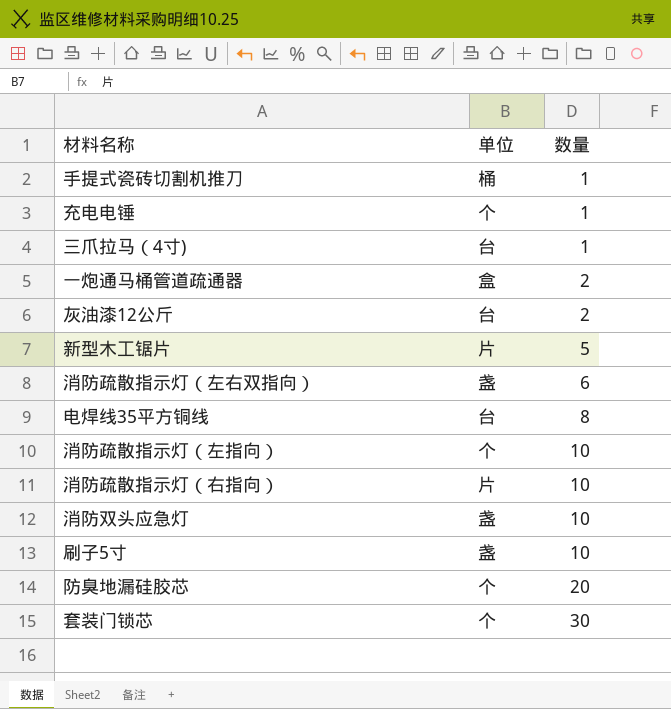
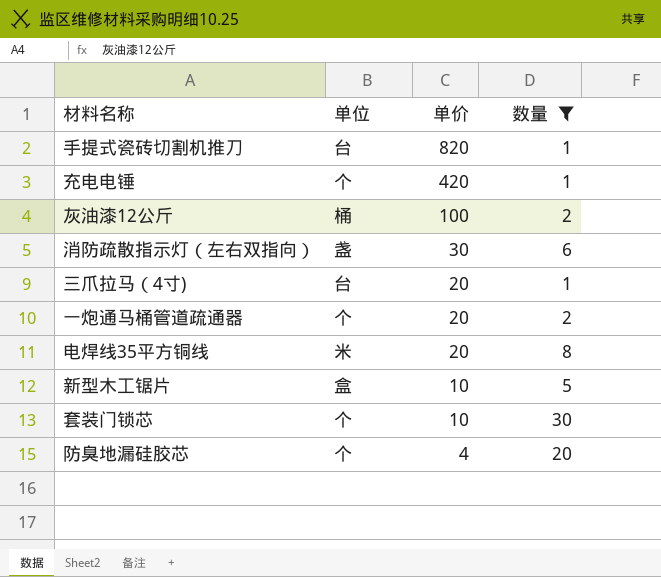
filter: none -> 数量 != 10
row order: 数量 ascending -> 单价 descending
column 单价 | position: none -> 3
手提式瓷砖切割机推刀 | 单位: 桶 -> 台
灰油漆12公斤 | 单位: 台 -> 桶
一炮通马桶管道疏通器 | 单位: 盒 -> 个
电焊线35平方铜线 | 单位: 台 -> 米
新型木工锯片 | 单位: 片 -> 盒

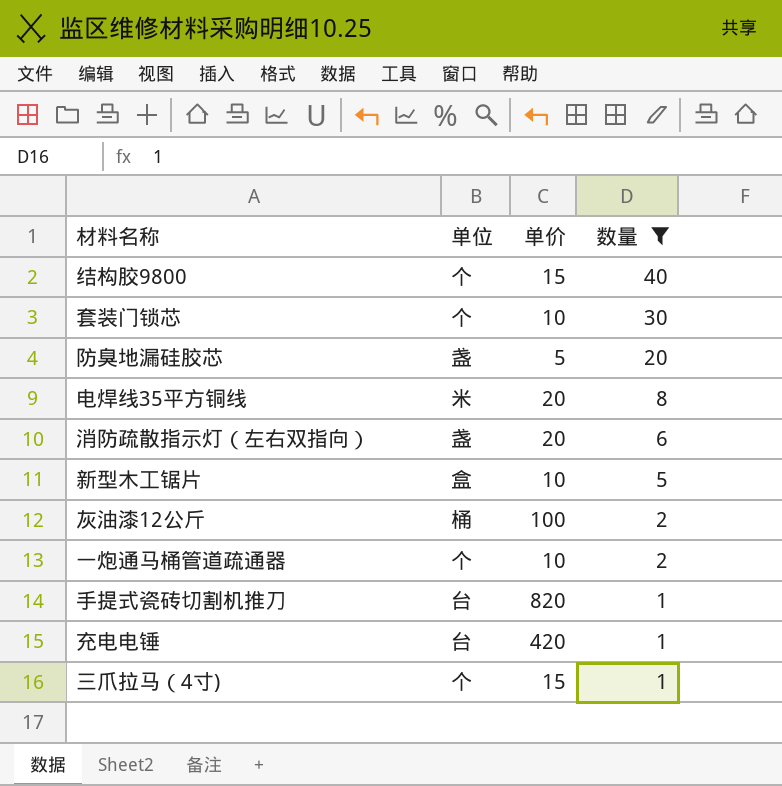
row order: 单价 descending -> 数量 descending
row 结构胶9800: none -> 个 | 15 | 40
防臭地漏硅胶芯 | 单位: 个 -> 盏
防臭地漏硅胶芯 | 单价: 4 -> 5
消防疏散指示灯（左右双指向） | 单价: 30 -> 20
一炮通马桶管道疏通器 | 单价: 20 -> 10
充电电锤 | 单位: 个 -> 台
三爪拉马（4寸) | 单位: 台 -> 个
三爪拉马（4寸) | 单价: 20 -> 15

